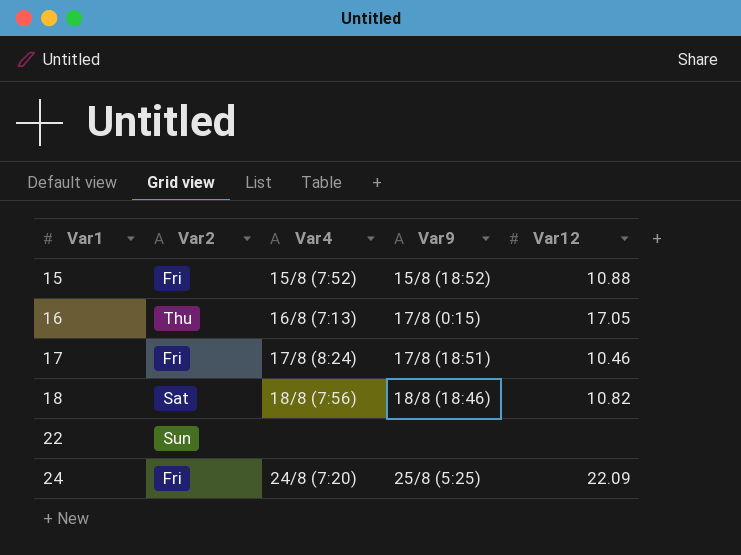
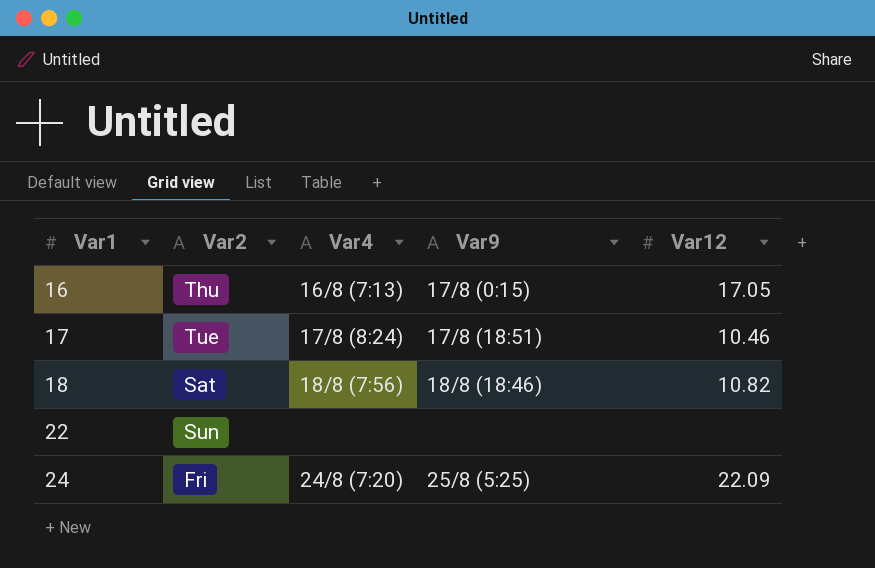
row 15: Fri | 15/8 (7:52) | 15/8 (18:52) | 10.88 -> none
17 | Var2: Fri -> Tue

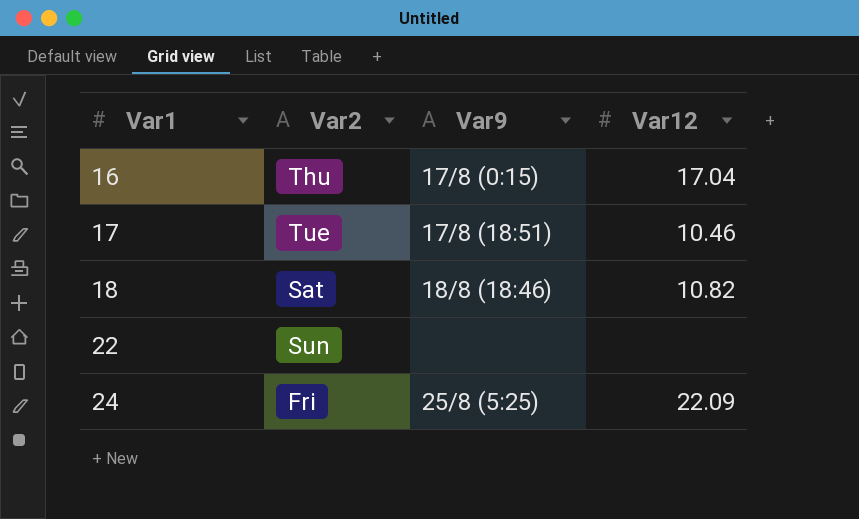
column Var4 | position: 3 -> none
16 | Var12: 17.05 -> 17.04

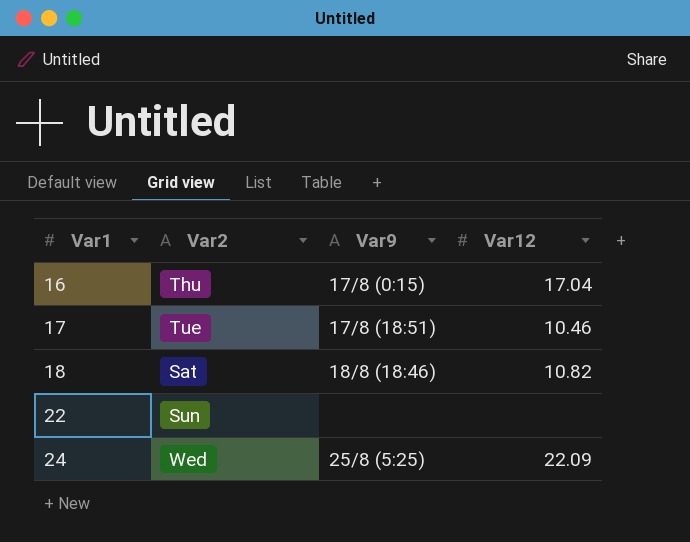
24 | Var2: Fri -> Wed

